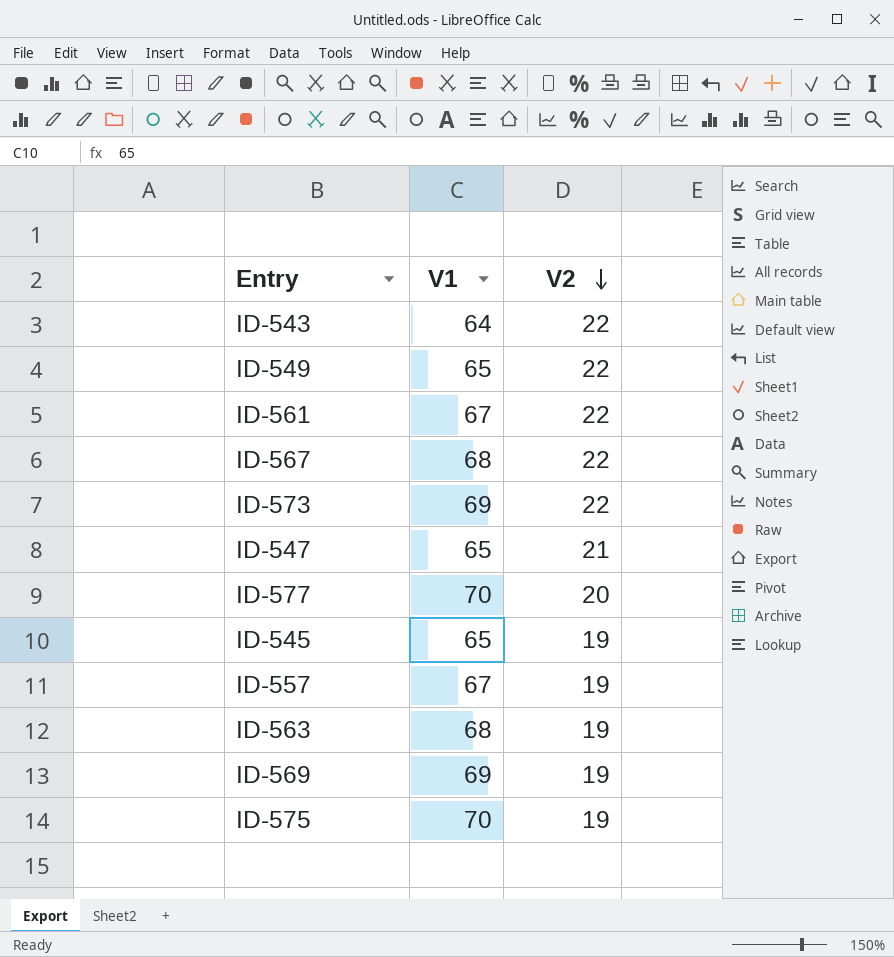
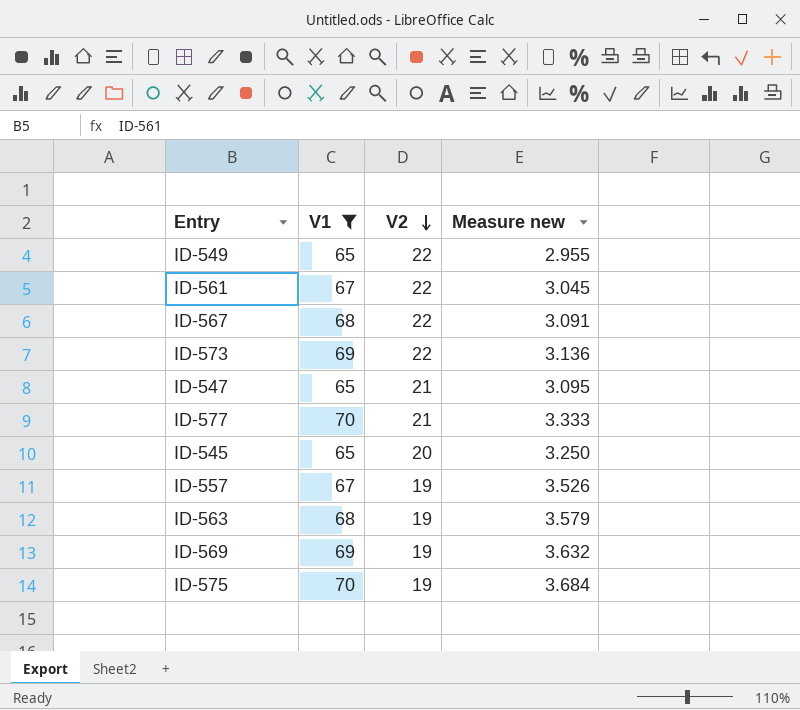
filter: none -> V1 != 64
column Measure new | formula: none -> [V1] / [V2]
ID-577 | V2: 20 -> 21
ID-545 | V2: 19 -> 20

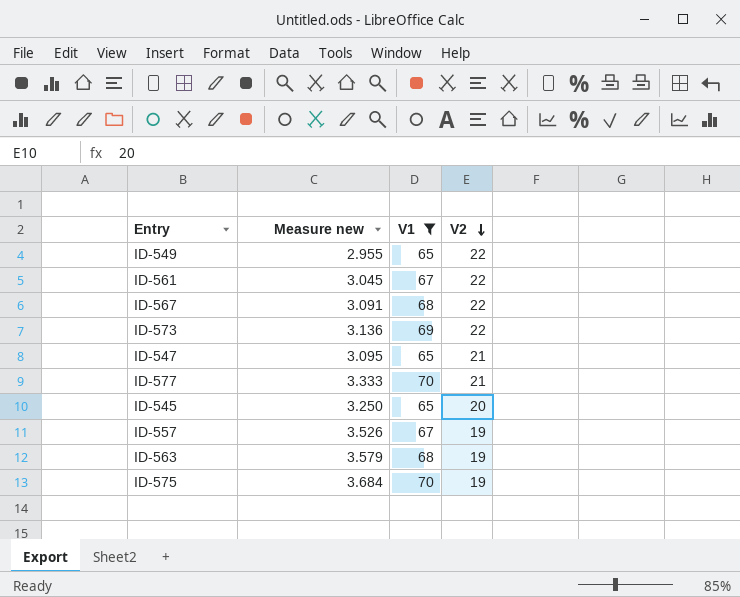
column Measure new | position: 4 -> 2
row ID-569: 69 | 19 | 3.632 -> none

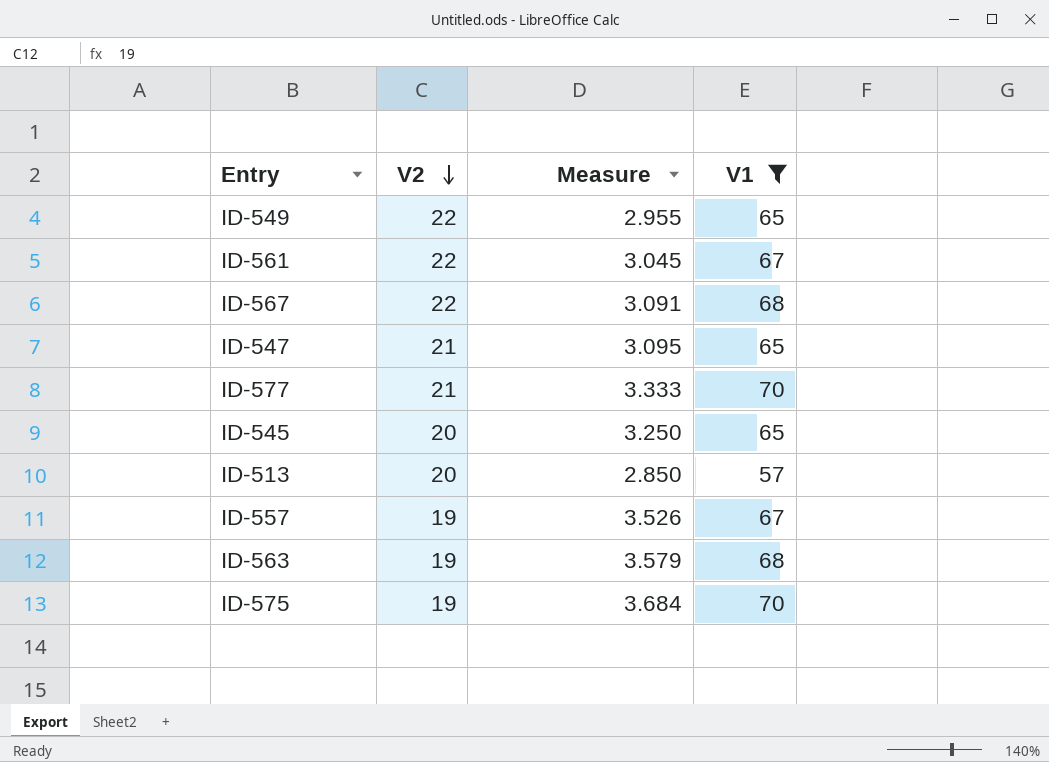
column V2 | position: 4 -> 2
column name: Measure new -> Measure
row ID-573: 3.136 | 69 | 22 -> none
row ID-513: none -> 20 | 2.850 | 57

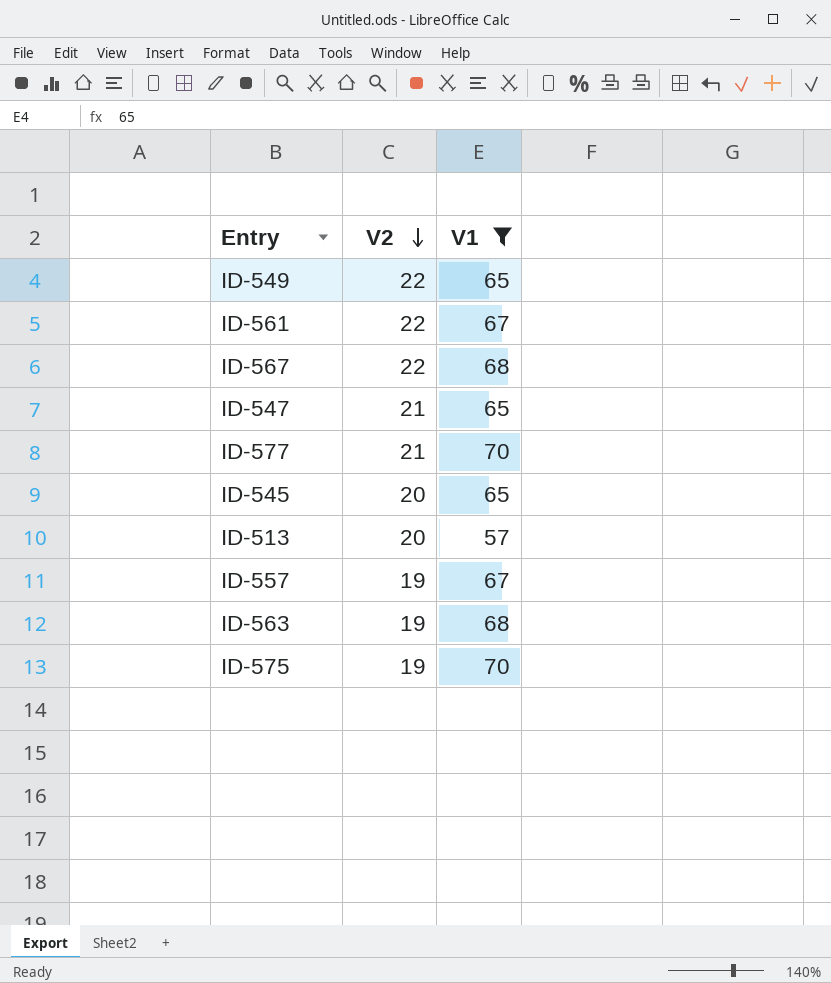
column Measure | formula: [V1] / [V2] -> none

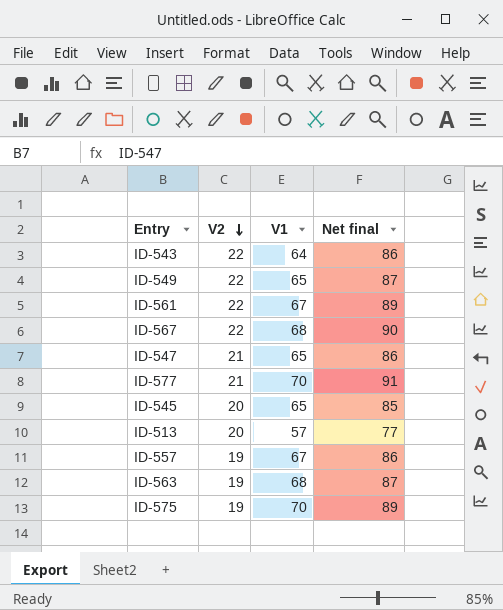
filter: V1 != 64 -> none
column Net final | formula: none -> [V2] + [V1]

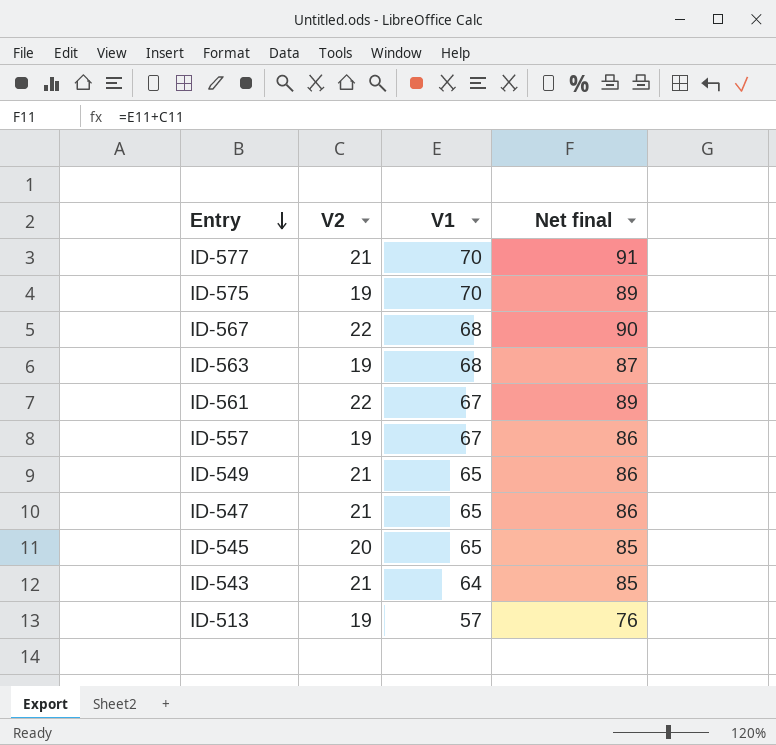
row order: V2 descending -> Entry descending
ID-549 | V2: 22 -> 21
ID-549 | Net final: 87 -> 86
ID-543 | V2: 22 -> 21
ID-543 | Net final: 86 -> 85
ID-513 | V2: 20 -> 19
ID-513 | Net final: 77 -> 76

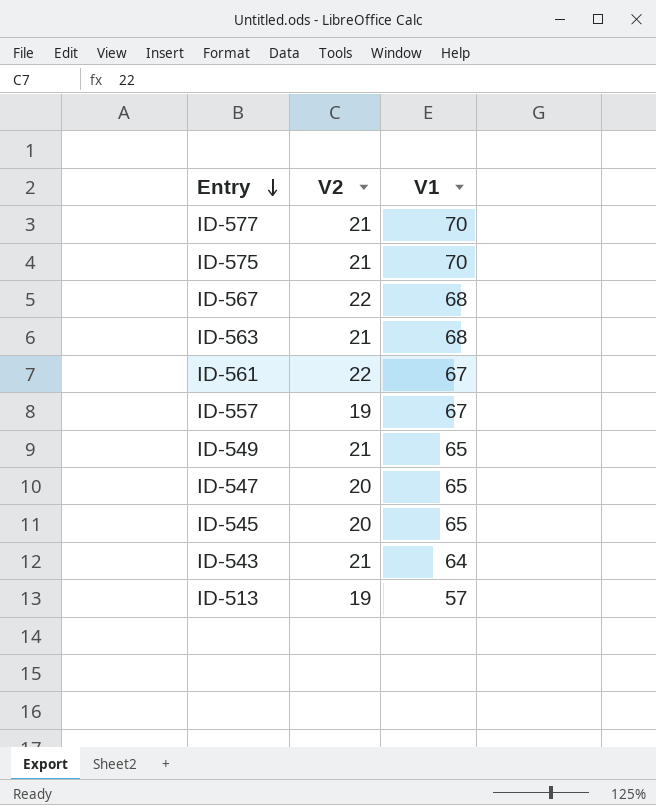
column Net final | formula: [V2] + [V1] -> none
ID-575 | V2: 19 -> 21
ID-563 | V2: 19 -> 21
ID-547 | V2: 21 -> 20

